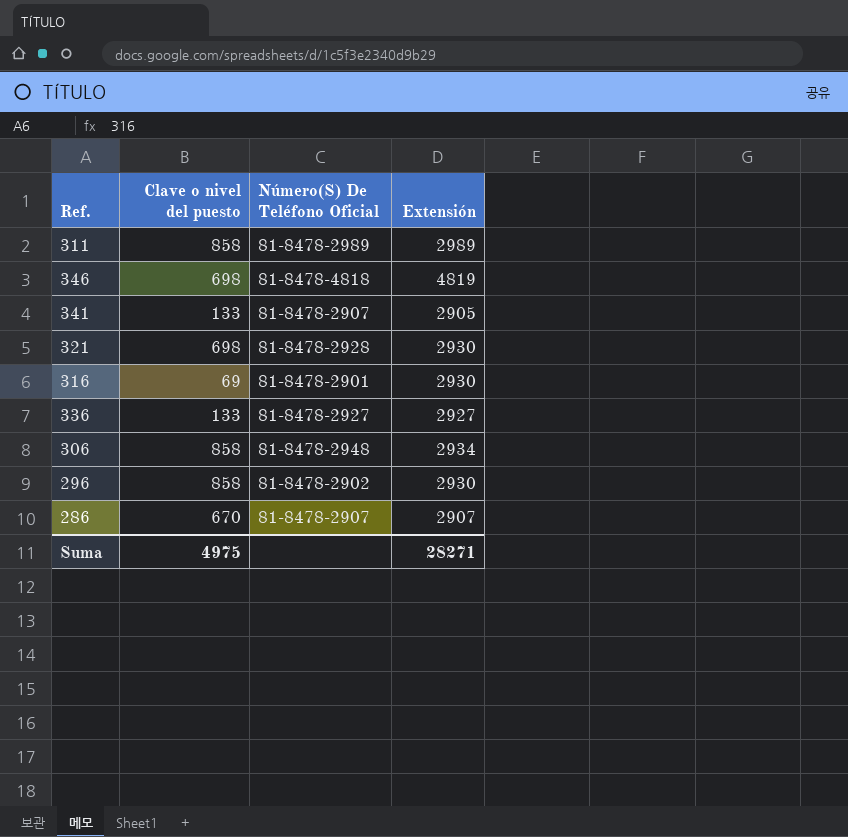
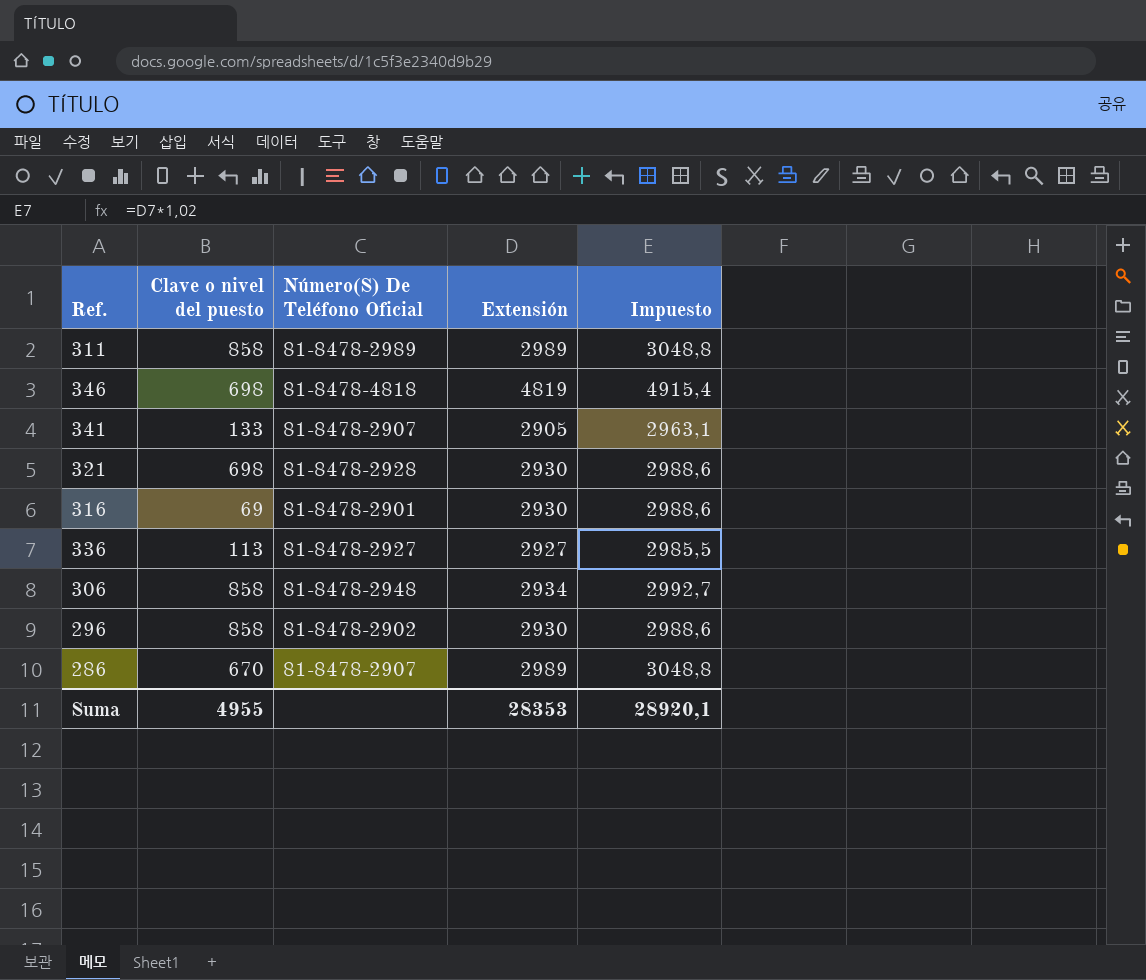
column Impuesto | formula: none -> [Extensión] * 1,02
336 | Clave o nivel del puesto: 133 -> 113
286 | Extensión: 2907 -> 2989
Suma | Clave o nivel del puesto: 4975 -> 4955
Suma | Extensión: 28271 -> 28353

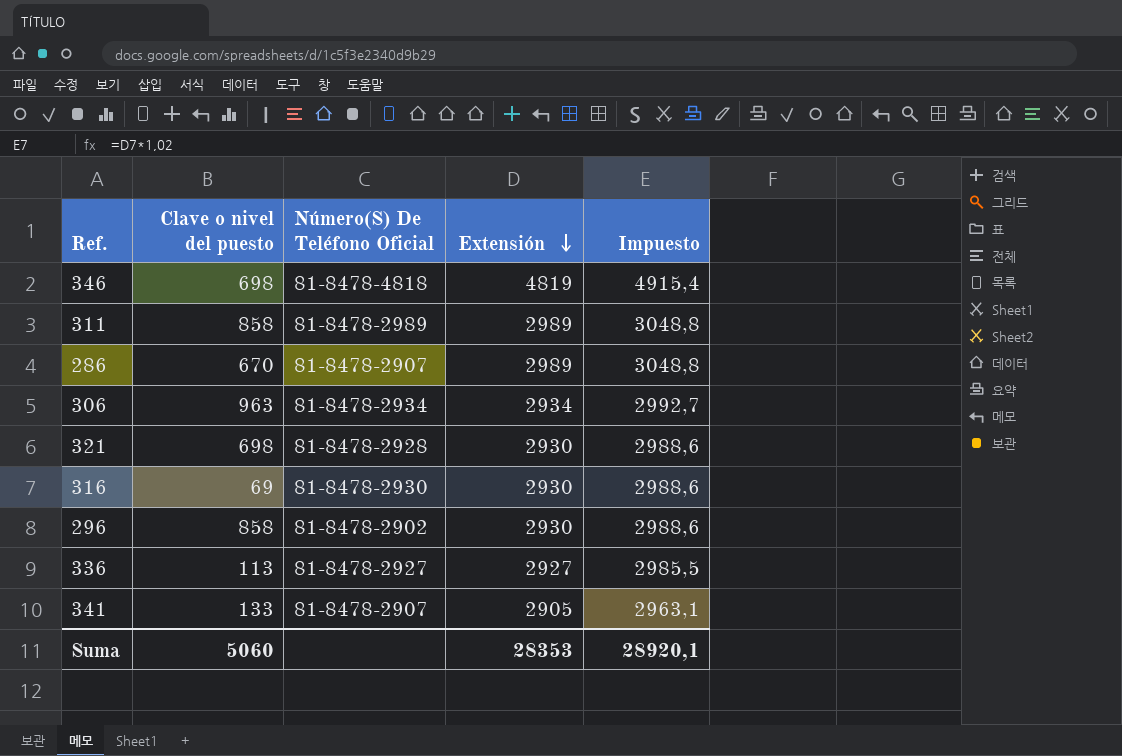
row order: none -> Extensión descending
306 | Clave o nivel del puesto: 858 -> 963
306 | Número(S) De Teléfono Oficial: 81-8478-2948 -> 81-8478-2934
316 | Número(S) De Teléfono Oficial: 81-8478-2901 -> 81-8478-2930
Suma | Clave o nivel del puesto: 4955 -> 5060

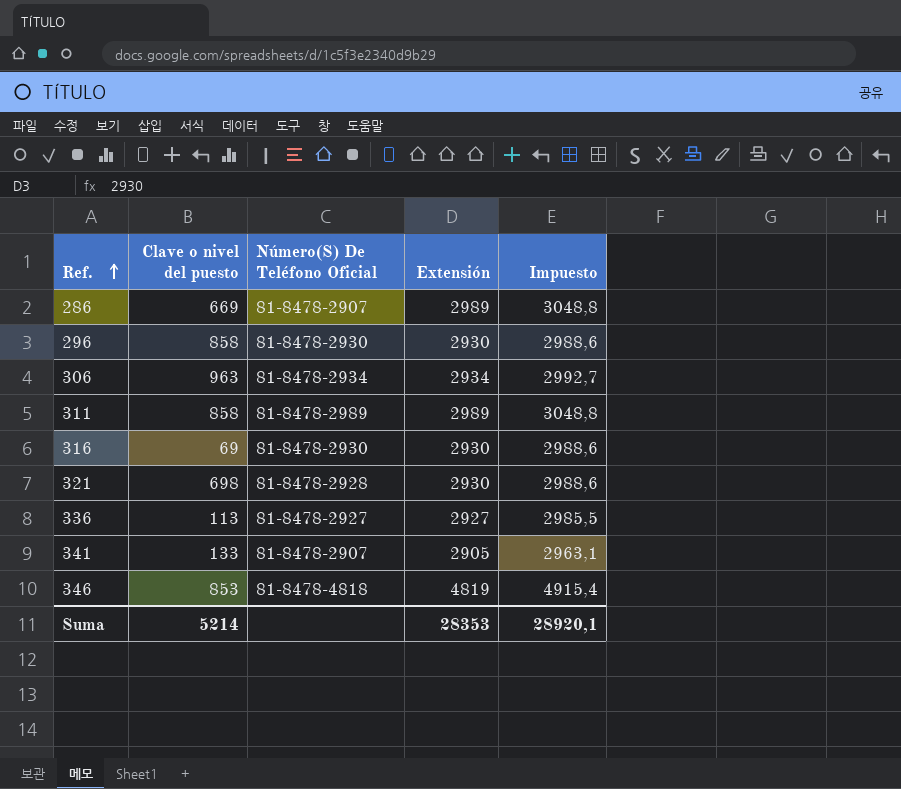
row order: Extensión descending -> Ref. ascending
286 | Clave o nivel del puesto: 670 -> 669
296 | Número(S) De Teléfono Oficial: 81-8478-2902 -> 81-8478-2930
346 | Clave o nivel del puesto: 698 -> 853
Suma | Clave o nivel del puesto: 5060 -> 5214

